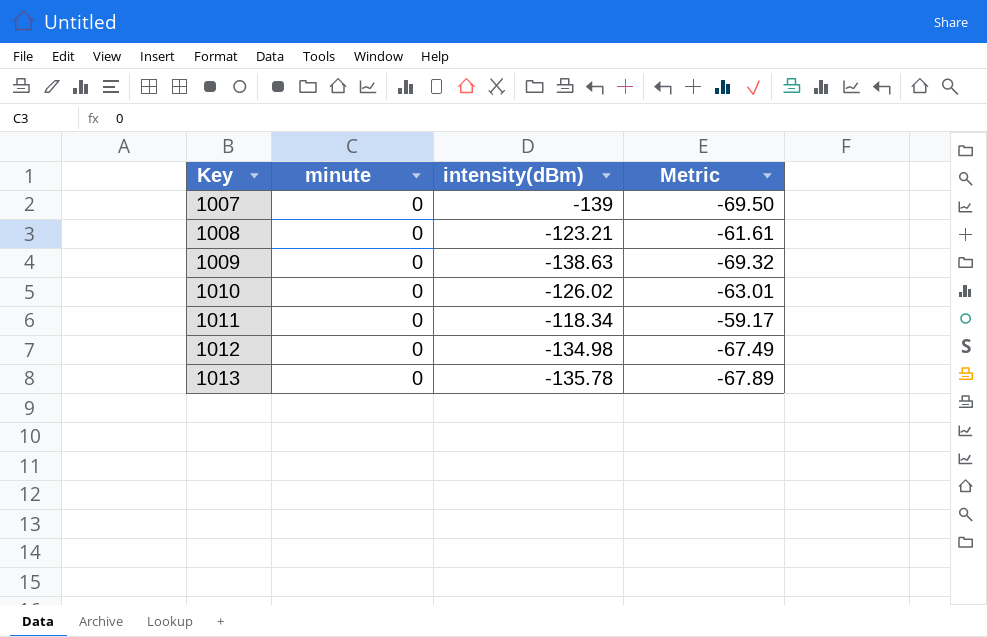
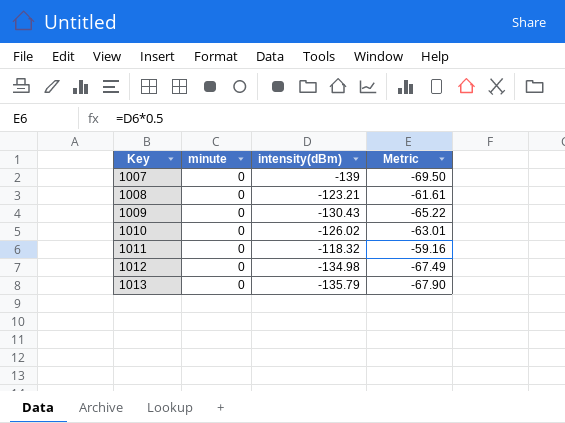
1009 | intensity(dBm): -138.63 -> -130.43
1009 | Metric: -69.32 -> -65.22
1011 | intensity(dBm): -118.34 -> -118.32
1011 | Metric: -59.17 -> -59.16
1013 | intensity(dBm): -135.78 -> -135.79
1013 | Metric: -67.89 -> -67.90

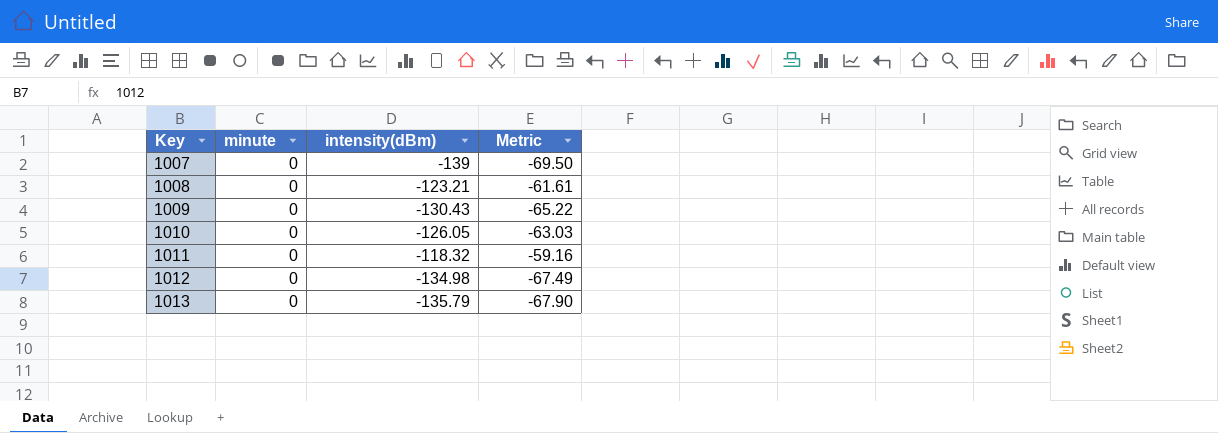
1010 | intensity(dBm): -126.02 -> -126.05
1010 | Metric: -63.01 -> -63.03

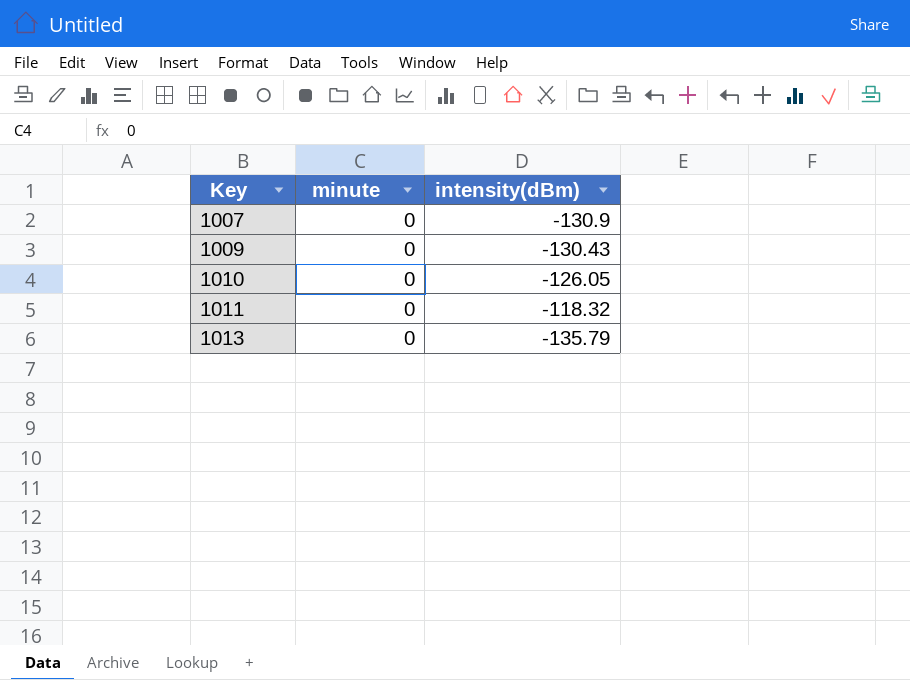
column Metric | formula: [intensity(dBm)] * 0.5 -> none
row 1008: 0 | -123.21 | -61.61 -> none
row 1012: 0 | -134.98 | -67.49 -> none
1007 | intensity(dBm): -139 -> -130.9

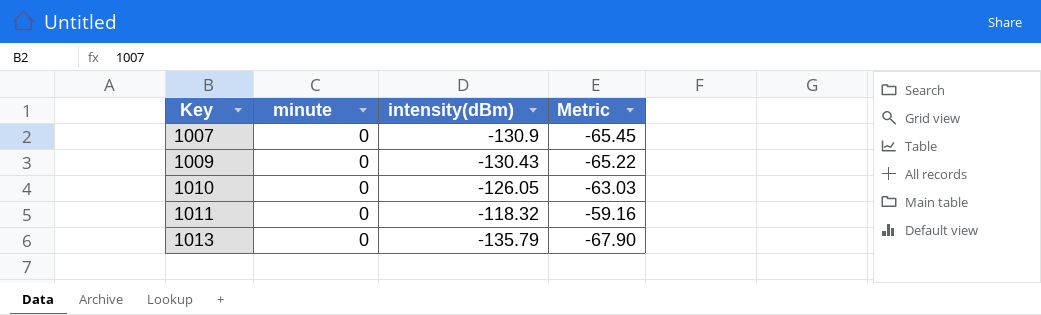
column Metric | formula: none -> [intensity(dBm)] * 0.5

